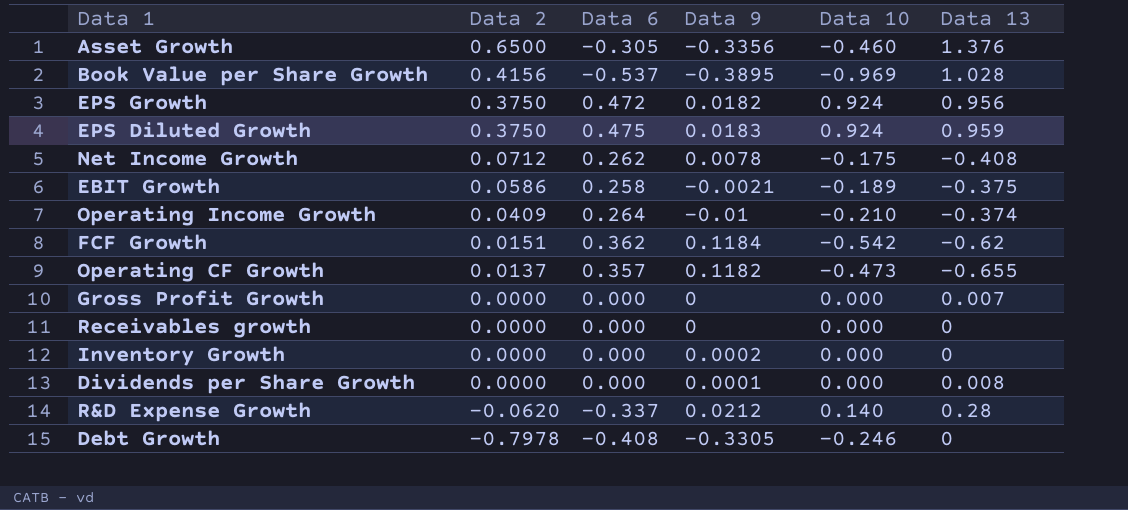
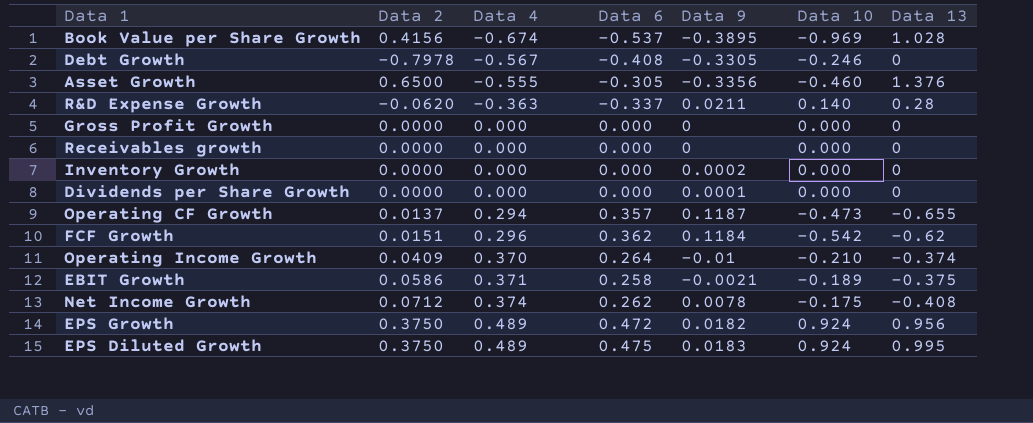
row order: Data 2 descending -> Data 4 ascending
column Data 4 | position: none -> 3
R&D Expense Growth | Data 9: 0.0212 -> 0.0211
Gross Profit Growth | Data 13: 0.007 -> 0
Dividends per Share Growth | Data 13: 0.008 -> 0
Operating CF Growth | Data 9: 0.1182 -> 0.1187
EPS Diluted Growth | Data 13: 0.959 -> 0.995

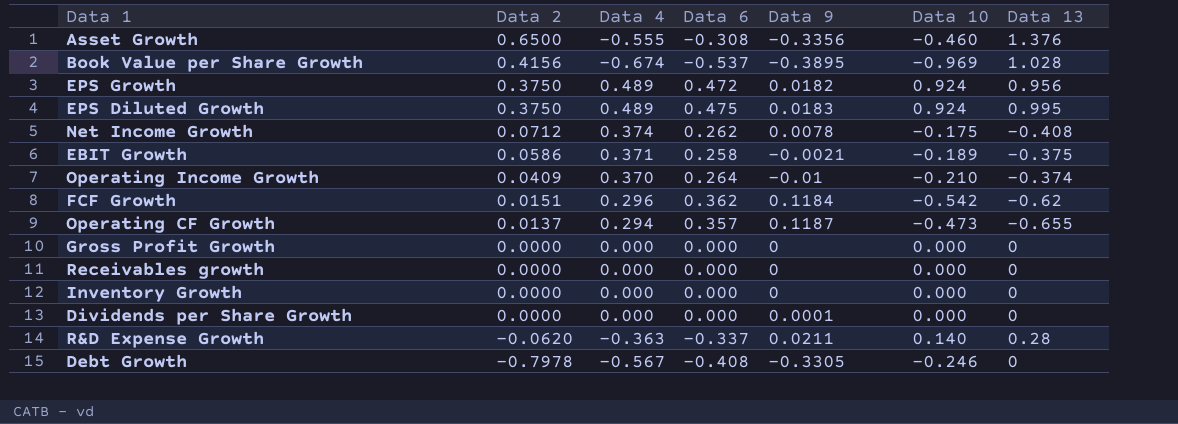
row order: Data 4 ascending -> Data 2 descending
Asset Growth | Data 6: -0.305 -> -0.308
Inventory Growth | Data 9: 0.0002 -> 0

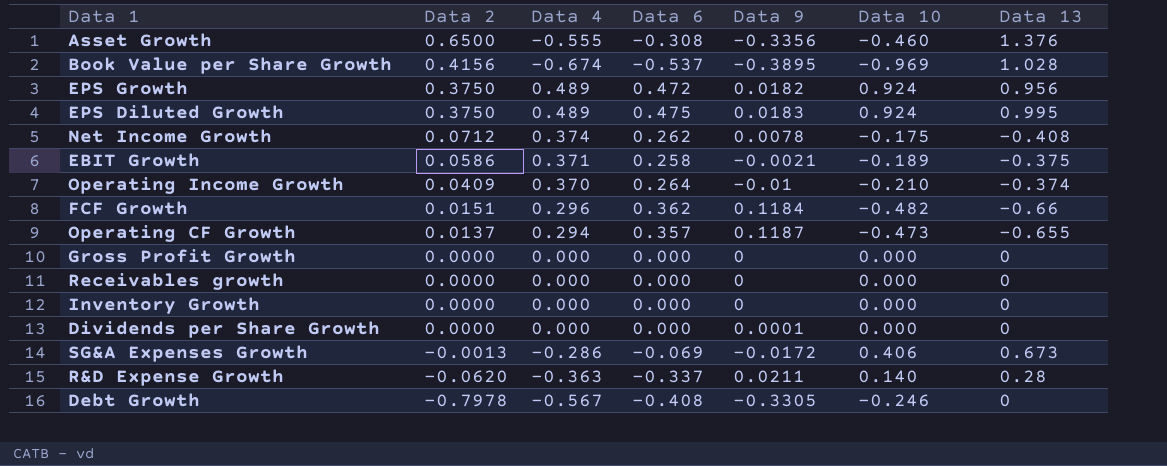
FCF Growth | Data 10: -0.542 -> -0.482
FCF Growth | Data 13: -0.62 -> -0.66
row SG&A Expenses Growth: none -> -0.0013 | -0.286 | -0.069 | -0.0172 | 0.406 | 0.673

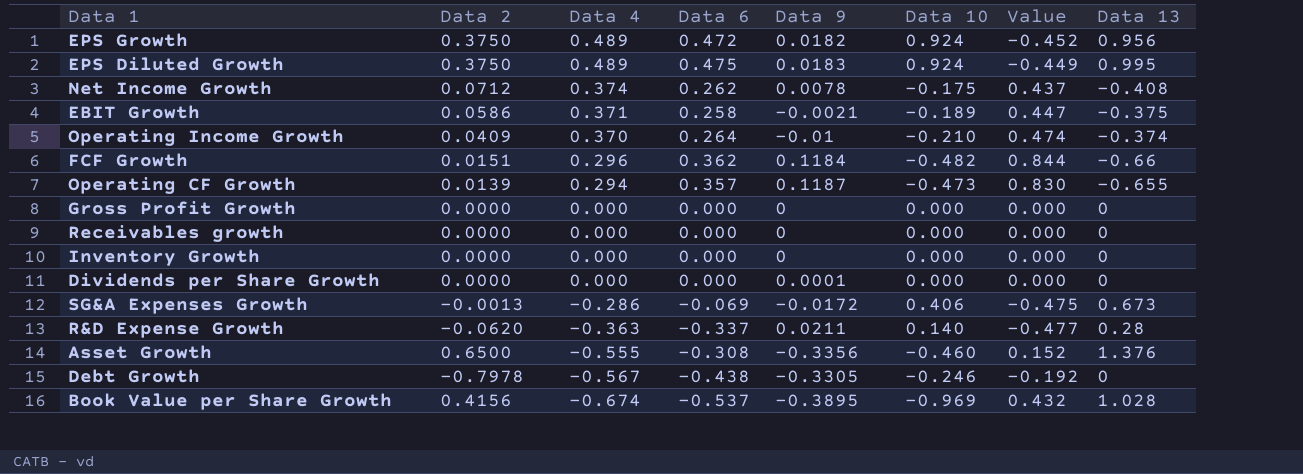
row order: Data 2 descending -> Data 4 descending
column Value | formula: none -> [Data 6] - [Data 10]
Operating CF Growth | Data 2: 0.0137 -> 0.0139
Debt Growth | Data 6: -0.408 -> -0.438

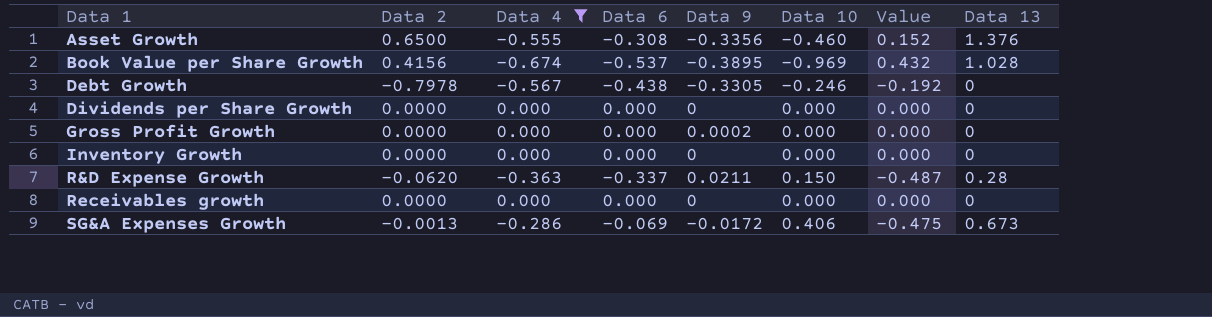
filter: none -> Data 4 <= 0.000
row order: Data 4 descending -> Data 1 ascending
Dividends per Share Growth | Data 9: 0.0001 -> 0
Gross Profit Growth | Data 9: 0 -> 0.0002
R&D Expense Growth | Data 10: 0.140 -> 0.150
R&D Expense Growth | Value: -0.477 -> -0.487

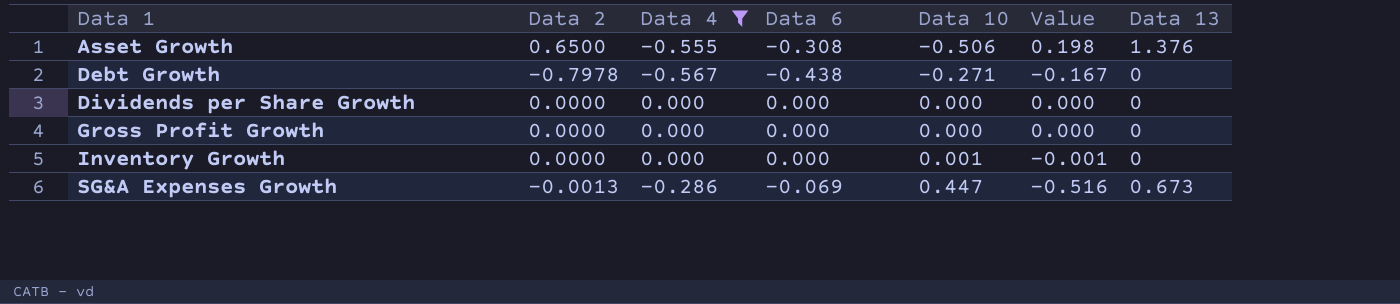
column Data 9 | position: 5 -> none
row Book Value per Share Growth: 0.4156 | -0.674 | -0.537 | -0.3895 | -0.969 | 0.432 | 1.028 -> none
row R&D Expense Growth: -0.0620 | -0.363 | -0.337 | 0.0211 | 0.150 | -0.487 | 0.28 -> none
row Receivables growth: 0.0000 | 0.000 | 0.000 | 0 | 0.000 | 0.000 | 0 -> none
Asset Growth | Data 10: -0.460 -> -0.506
Asset Growth | Value: 0.152 -> 0.198
Debt Growth | Data 10: -0.246 -> -0.271
Debt Growth | Value: -0.192 -> -0.167
Inventory Growth | Data 10: 0.000 -> 0.001
Inventory Growth | Value: 0.000 -> -0.001
SG&A Expenses Growth | Data 10: 0.406 -> 0.447
SG&A Expenses Growth | Value: -0.475 -> -0.516

